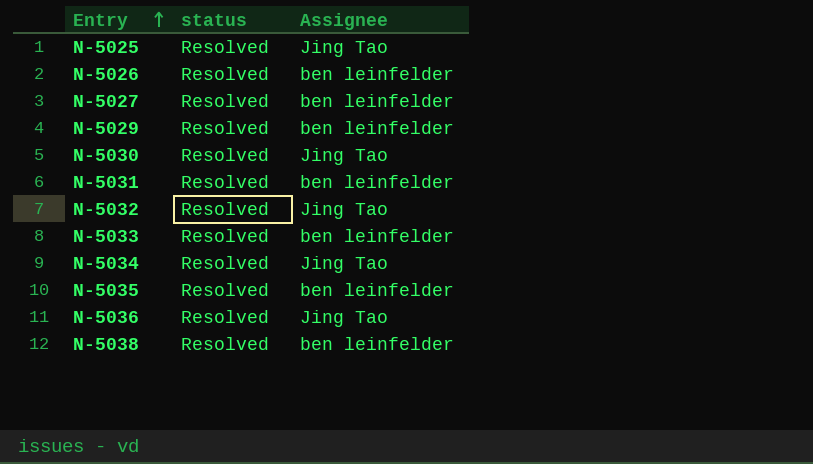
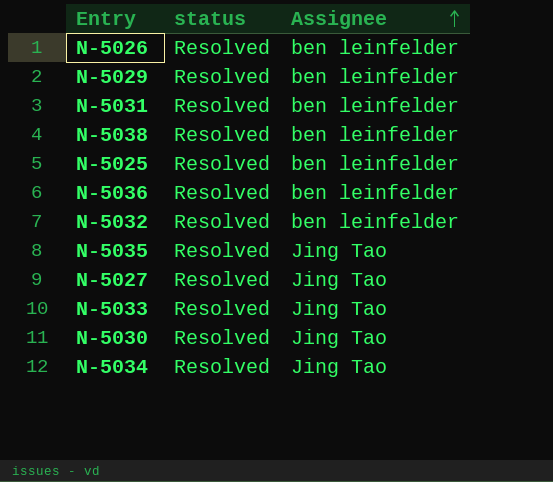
row order: Entry ascending -> Assignee ascending
N-5025 | Assignee: Jing Tao -> ben leinfelder
N-5036 | Assignee: Jing Tao -> ben leinfelder
N-5032 | Assignee: Jing Tao -> ben leinfelder
N-5035 | Assignee: ben leinfelder -> Jing Tao
N-5027 | Assignee: ben leinfelder -> Jing Tao
N-5033 | Assignee: ben leinfelder -> Jing Tao

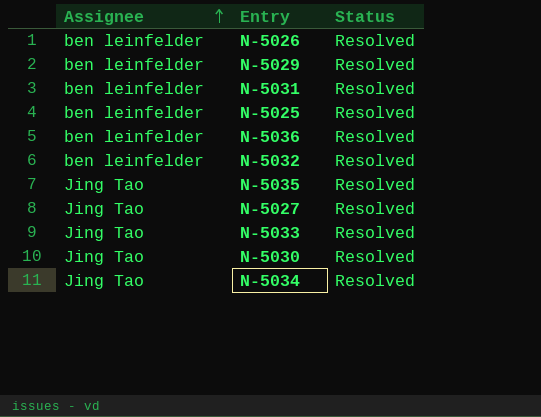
column Assignee | position: 3 -> 1
column name: status -> Status
row N-5038: Resolved | ben leinfelder -> none

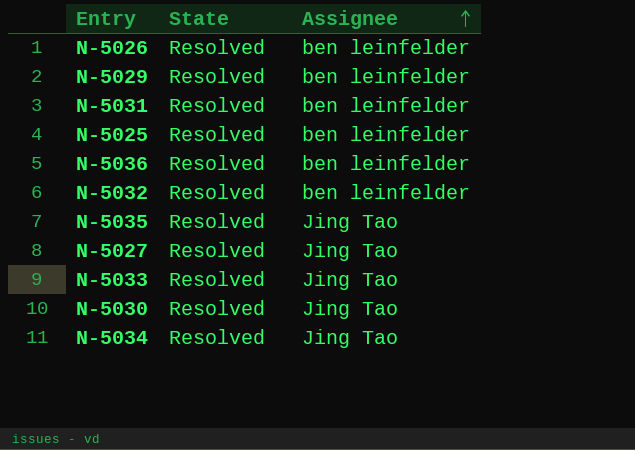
column name: Status -> State
column Assignee | position: 1 -> 3

